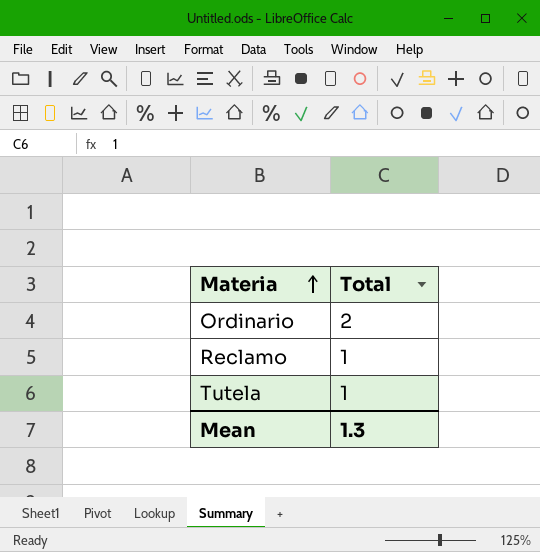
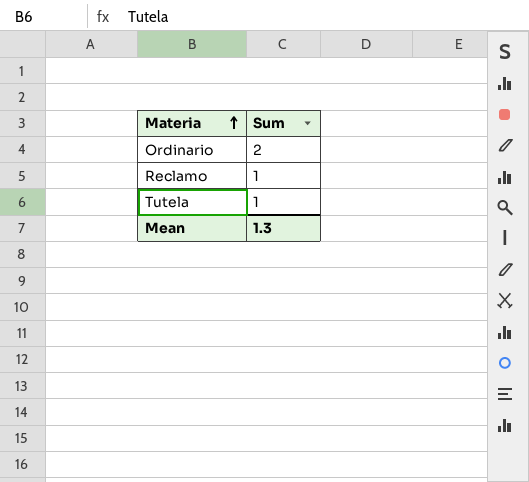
column name: Total -> Sum

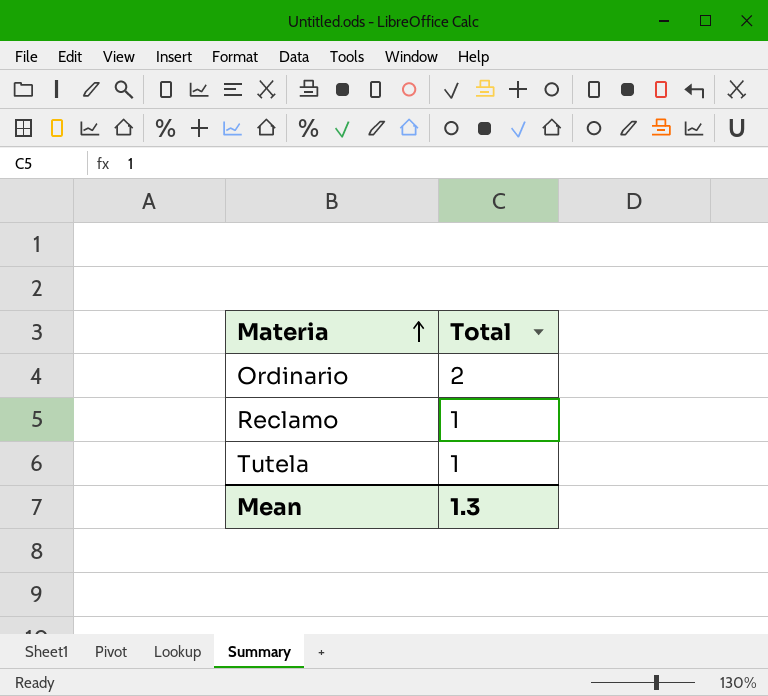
column name: Sum -> Total

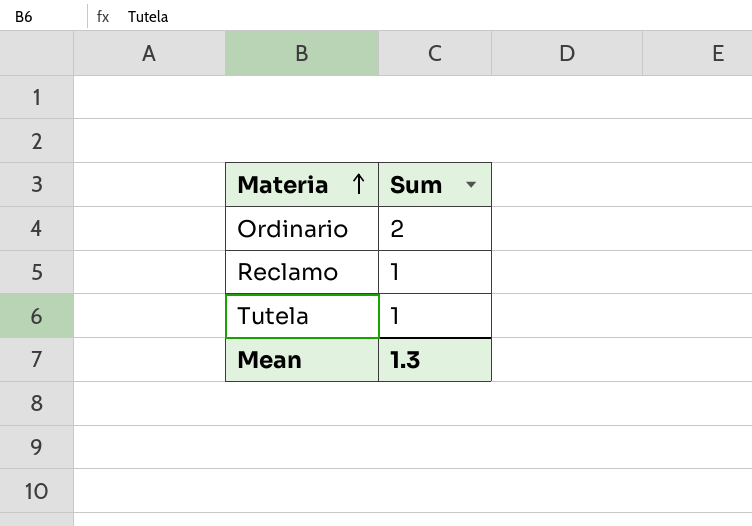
column name: Total -> Sum

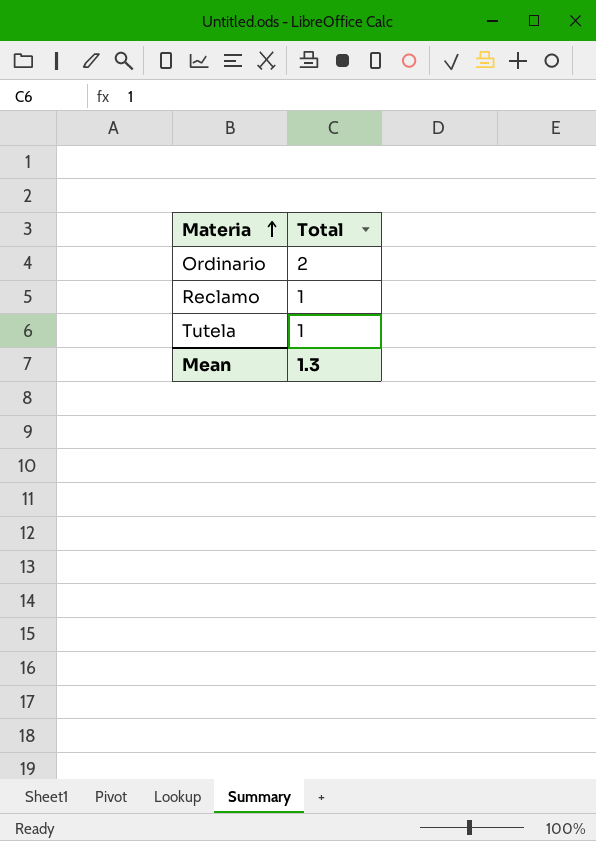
column name: Sum -> Total

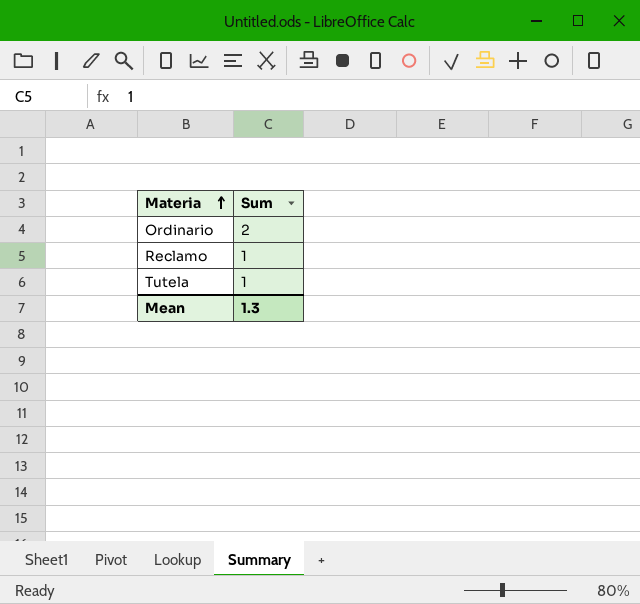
column name: Total -> Sum

